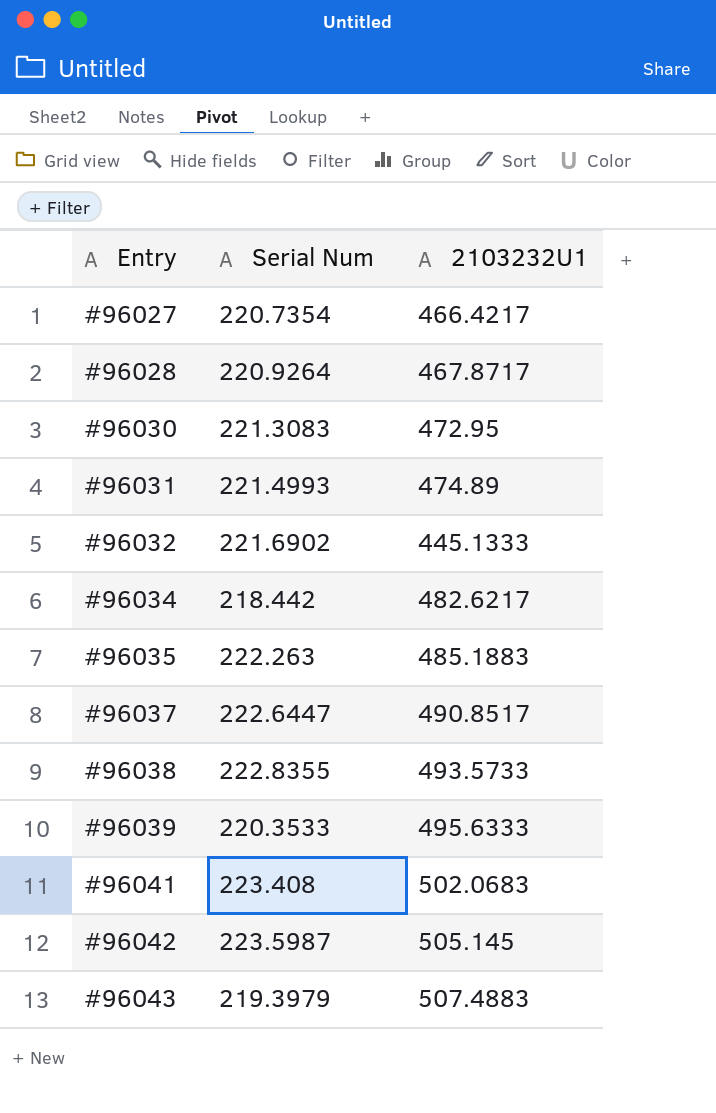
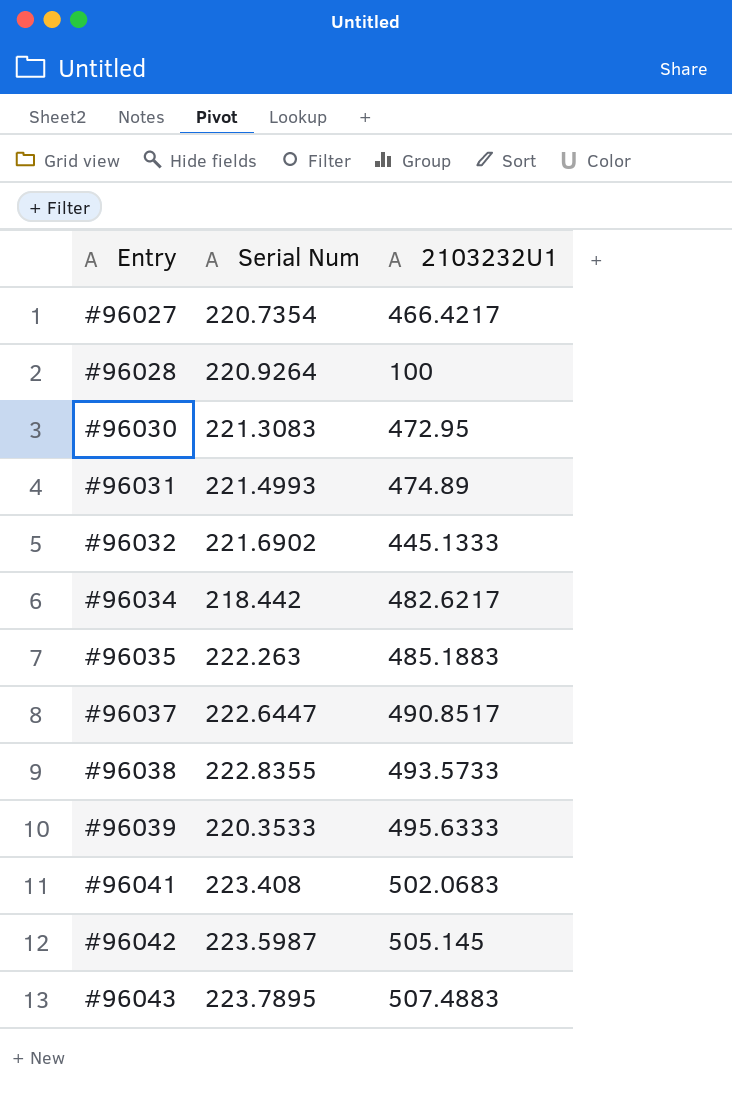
#96028 | 2103232U1: 467.8717 -> 100
#96043 | Serial Num: 219.3979 -> 223.7895

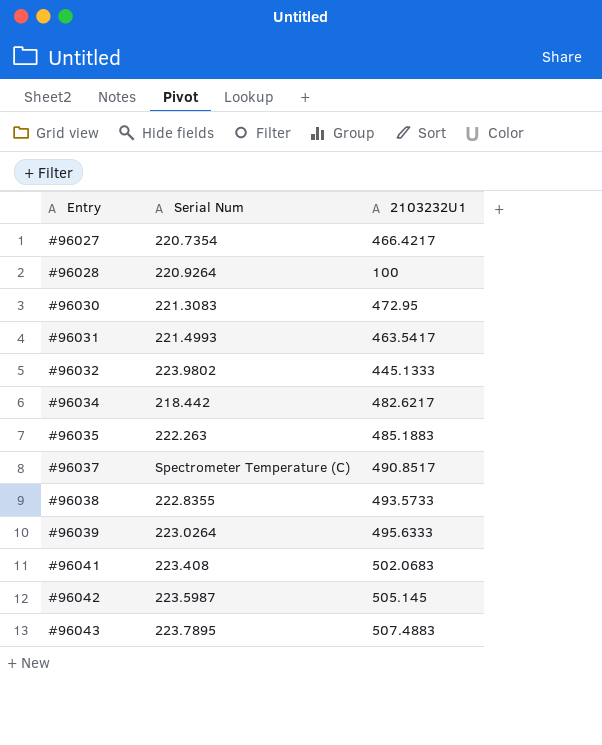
#96031 | 2103232U1: 474.89 -> 463.5417
#96032 | Serial Num: 221.6902 -> 223.9802
#96037 | Serial Num: 222.6447 -> Spectrometer Temperature (C)
#96039 | Serial Num: 220.3533 -> 223.0264

